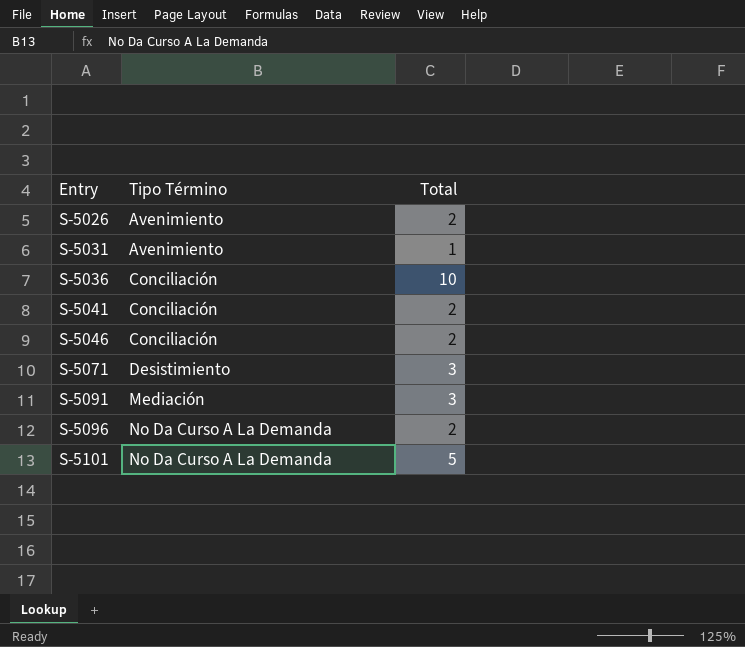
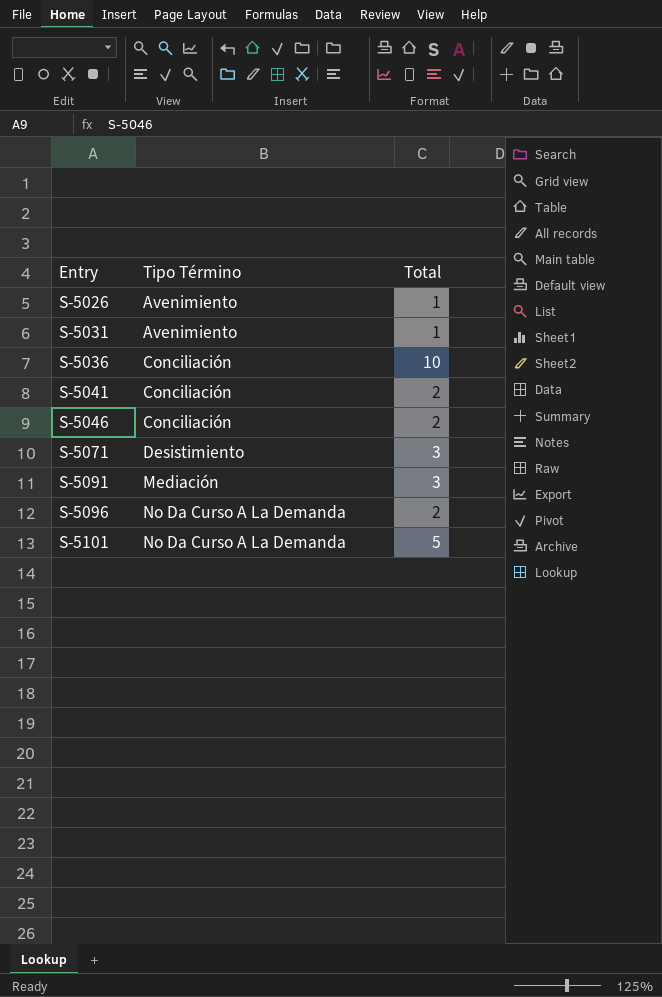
S-5026 | Total: 2 -> 1

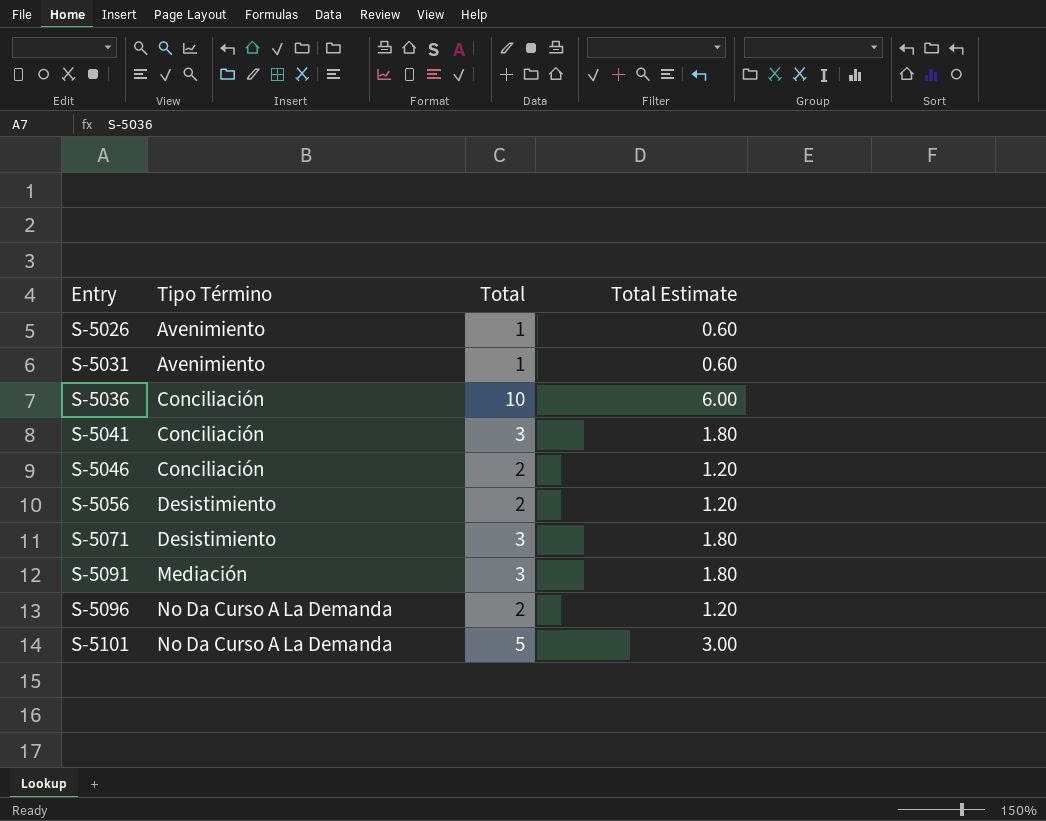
column Total Estimate | formula: none -> [Total] * 0.6
S-5041 | Total: 2 -> 3
row S-5056: none -> Desistimiento | 2 | 1.20

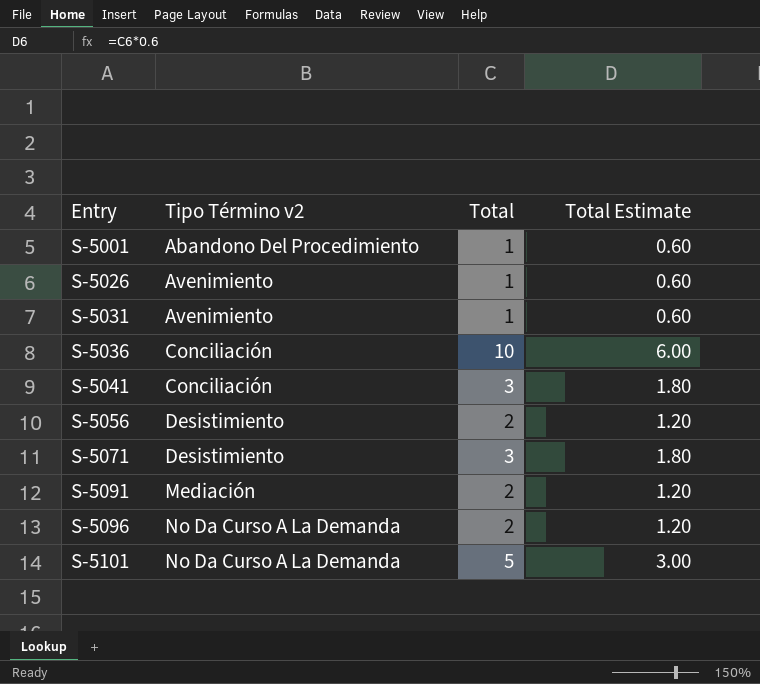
column name: Tipo Término -> Tipo Término v2
row S-5046: Conciliación | 2 | 1.20 -> none
row S-5001: none -> Abandono Del Procedimiento | 1 | 0.60
S-5091 | Total: 3 -> 2
S-5091 | Total Estimate: 1.80 -> 1.20

